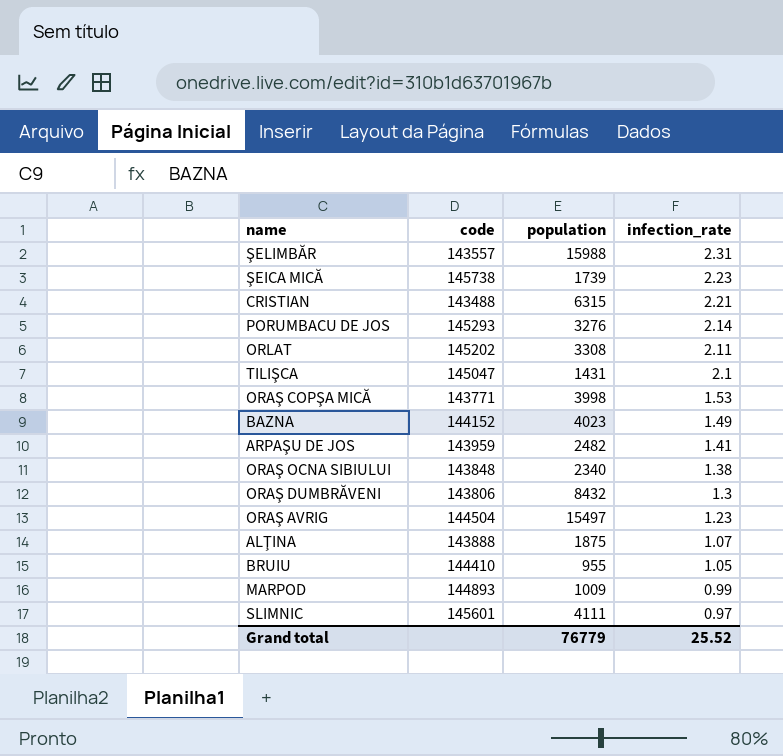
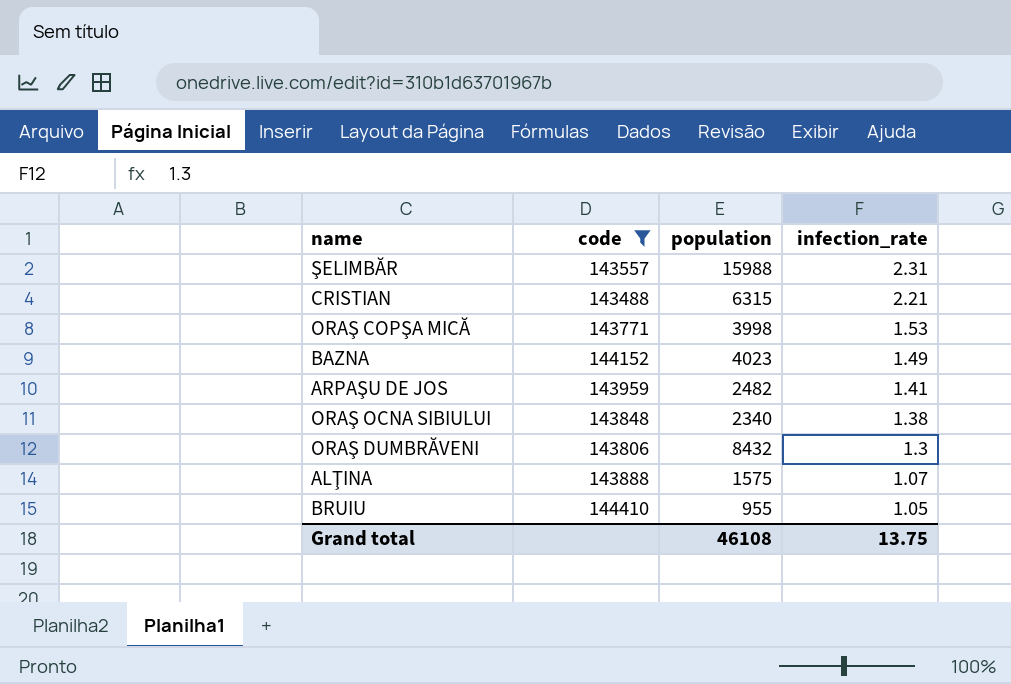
filter: none -> code <= 144410
ALŢINA | population: 1875 -> 1575
Grand total | population: 76779 -> 46108
Grand total | infection_rate: 25.52 -> 13.75

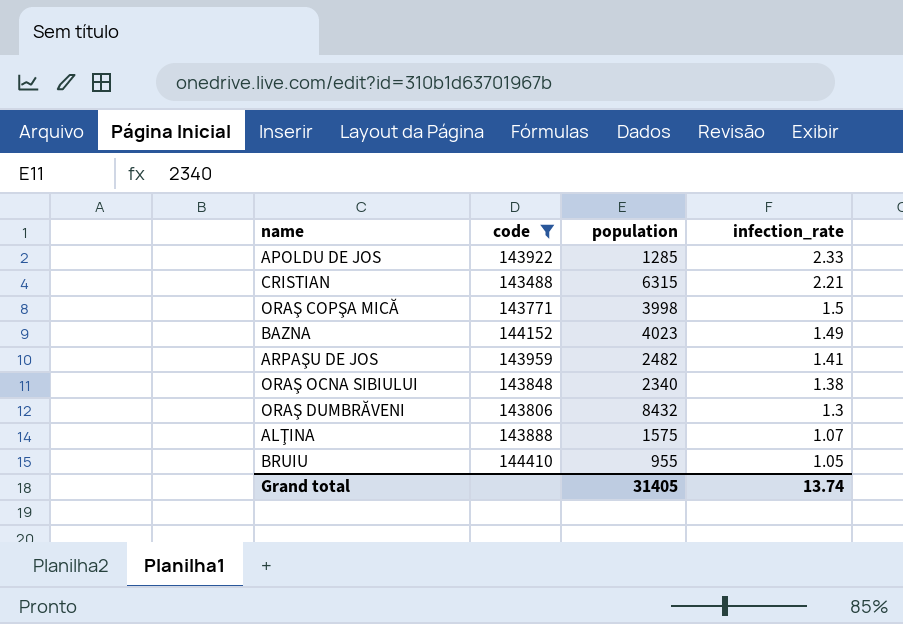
row ŞELIMBĂR: 143557 | 15988 | 2.31 -> none
row APOLDU DE JOS: none -> 143922 | 1285 | 2.33
ORAŞ COPŞA MICĂ | infection_rate: 1.53 -> 1.5
Grand total | population: 46108 -> 31405
Grand total | infection_rate: 13.75 -> 13.74

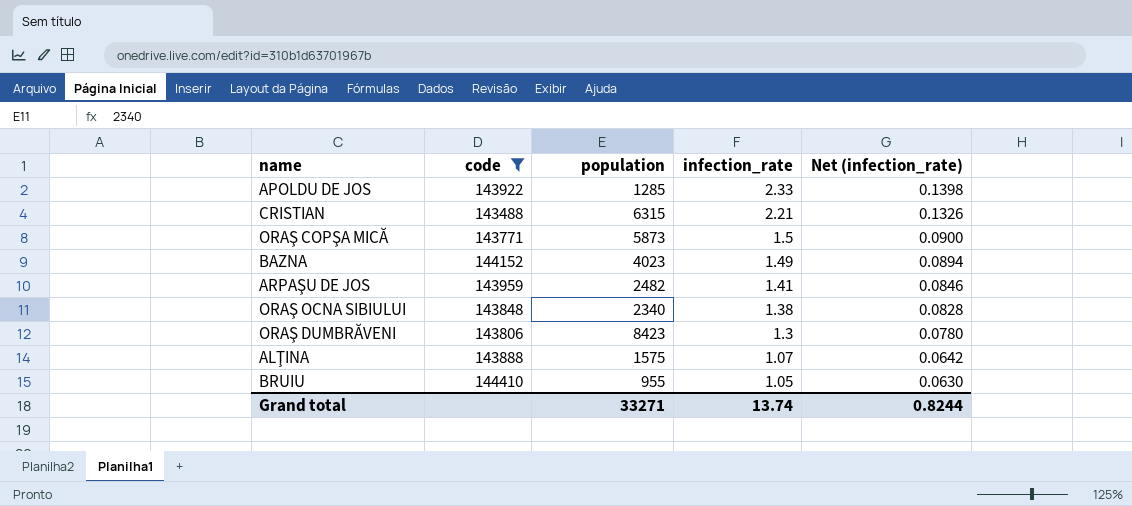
column Net (infection_rate) | formula: none -> [infection_rate] * 0.06
ORAŞ COPŞA MICĂ | population: 3998 -> 5873
ORAŞ DUMBRĂVENI | population: 8432 -> 8423
Grand total | population: 31405 -> 33271

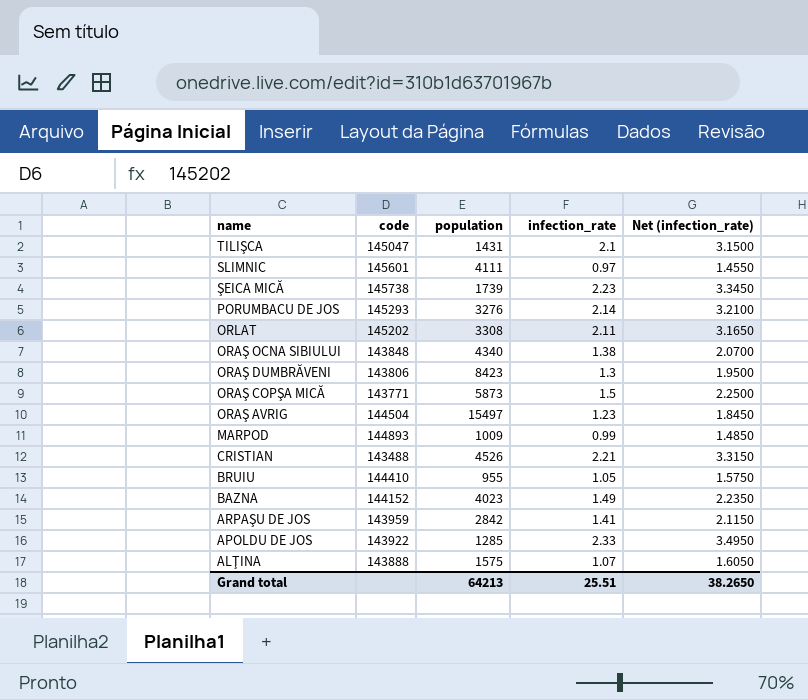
filter: code <= 144410 -> none
row order: infection_rate descending -> name descending
column Net (infection_rate) | formula: [infection_rate] * 0.06 -> [infection_rate] * 1.5
ORAŞ OCNA SIBIULUI | population: 2340 -> 4340
CRISTIAN | population: 6315 -> 4526
ARPAŞU DE JOS | population: 2482 -> 2842
Grand total | population: 33271 -> 64213
Grand total | infection_rate: 13.74 -> 25.51
Grand total | Net (infection_rate): 0.8244 -> 38.2650

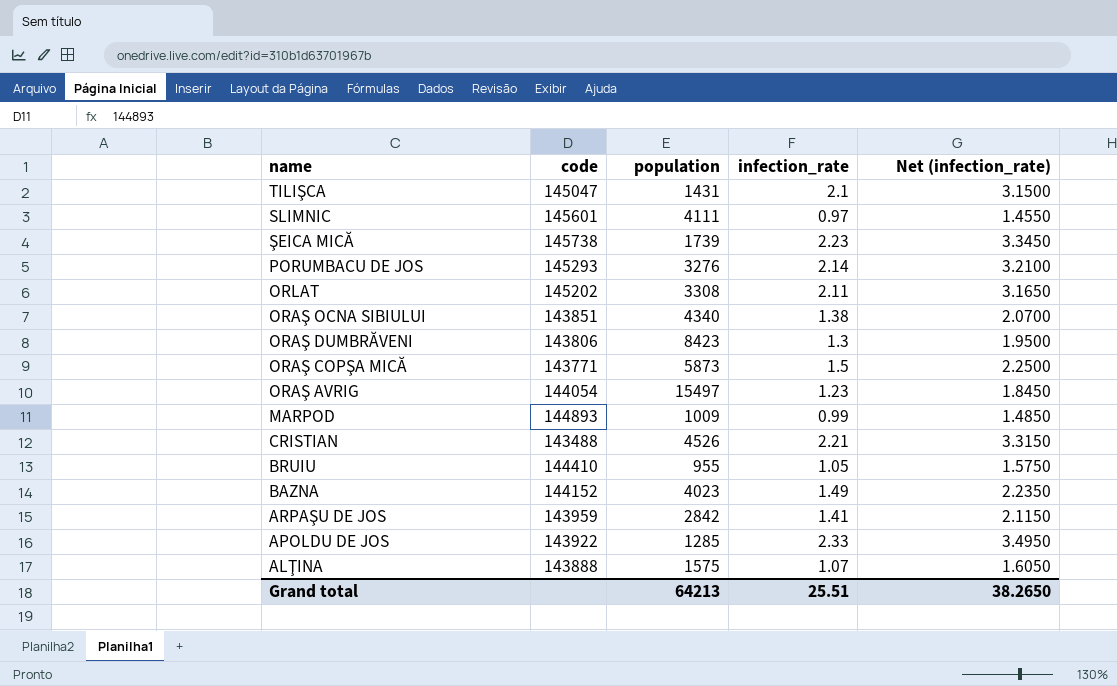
ORAŞ OCNA SIBIULUI | code: 143848 -> 143851
ORAŞ AVRIG | code: 144504 -> 144054

